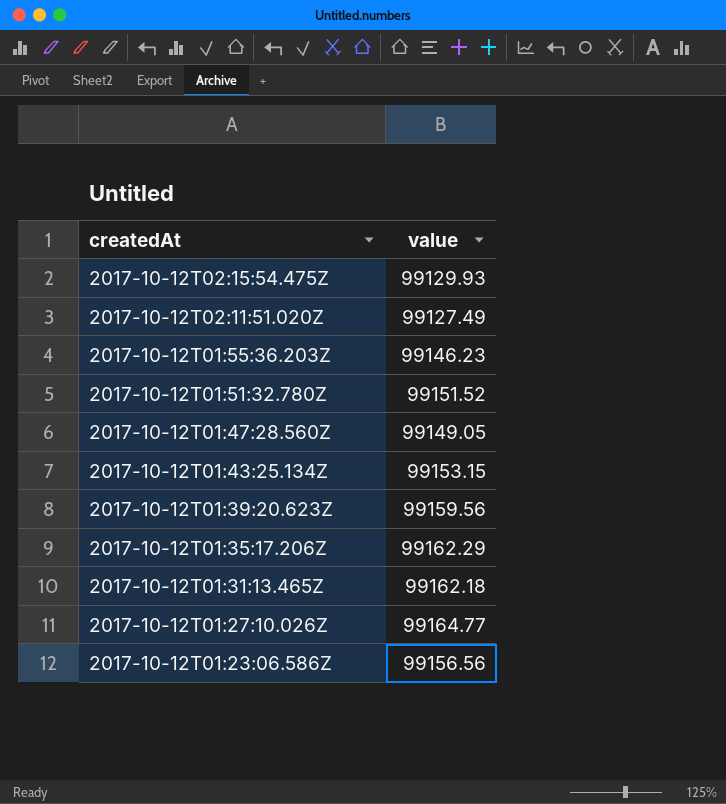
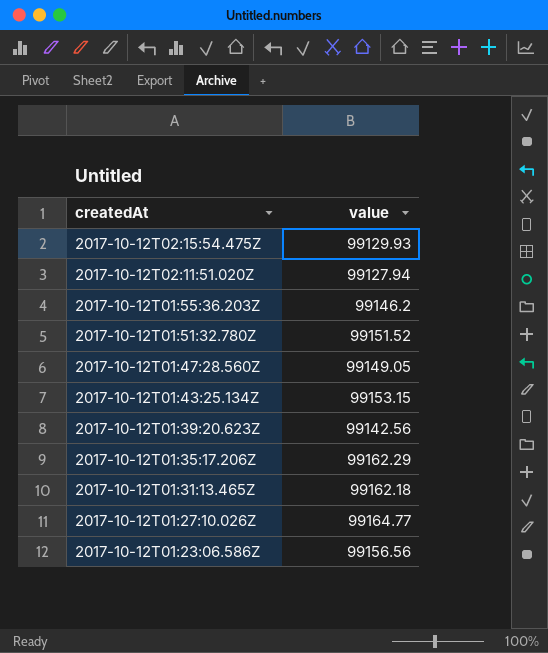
2017-10-12T02:11:51.020Z | value: 99127.49 -> 99127.94
2017-10-12T01:55:36.203Z | value: 99146.23 -> 99146.2
2017-10-12T01:39:20.623Z | value: 99159.56 -> 99142.56

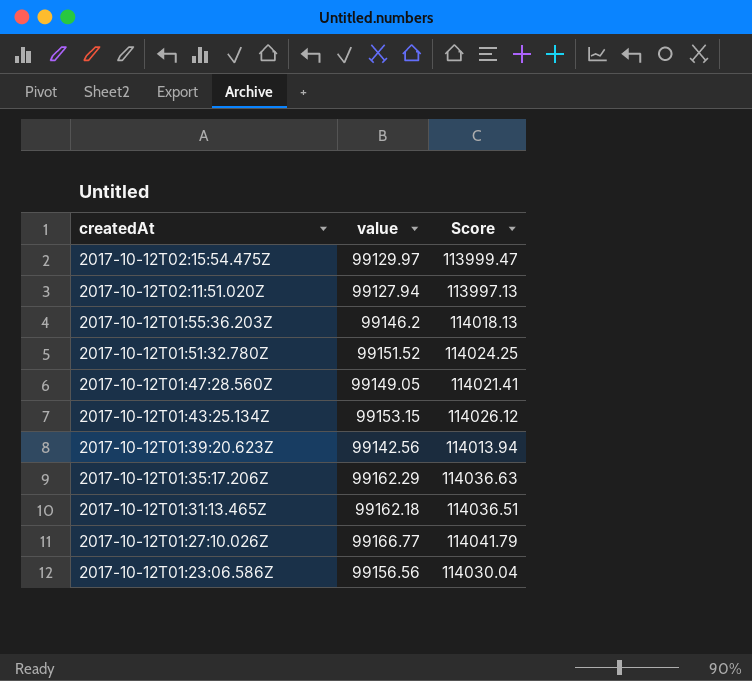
column Score | formula: none -> [value] * 1.15
2017-10-12T02:15:54.475Z | value: 99129.93 -> 99129.97
2017-10-12T01:27:10.026Z | value: 99164.77 -> 99166.77

